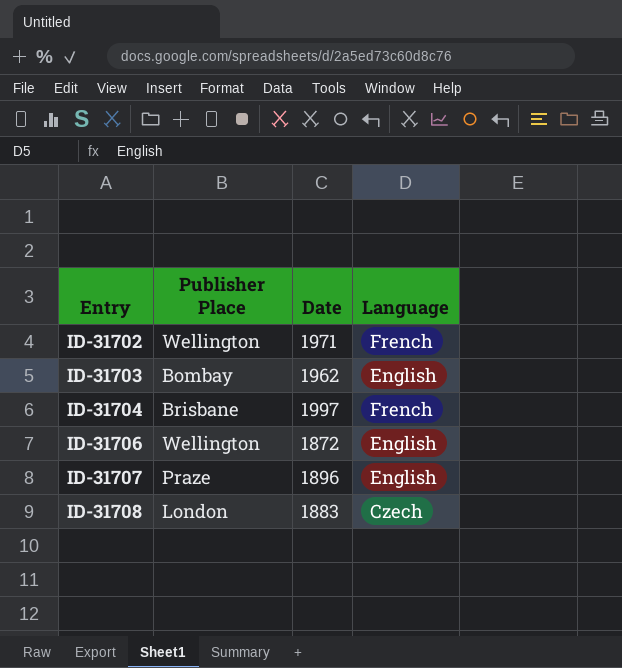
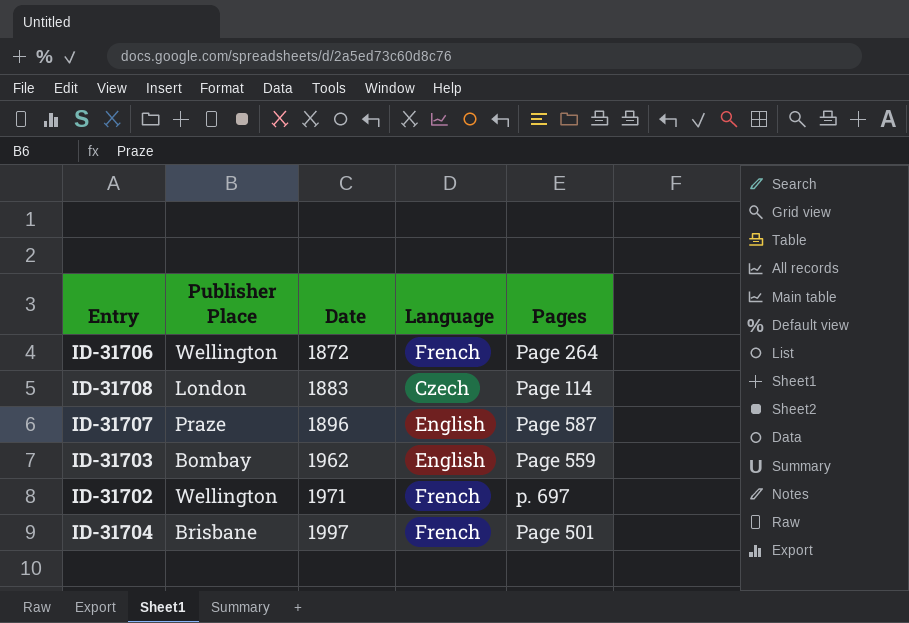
row order: Entry ascending -> Date ascending
column Pages | position: none -> 5
ID-31706 | Language: English -> French

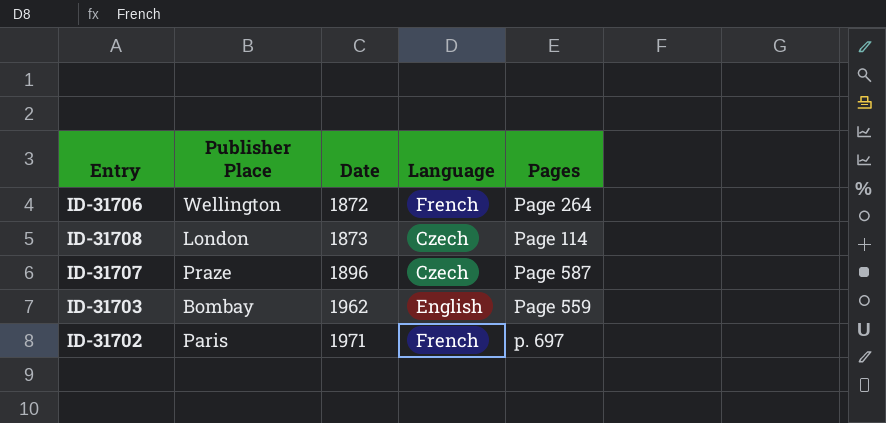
row ID-31704: Brisbane | 1997 | French | Page 501 -> none
ID-31708 | Date: 1883 -> 1873
ID-31707 | Language: English -> Czech
ID-31702 | Publisher Place: Wellington -> Paris

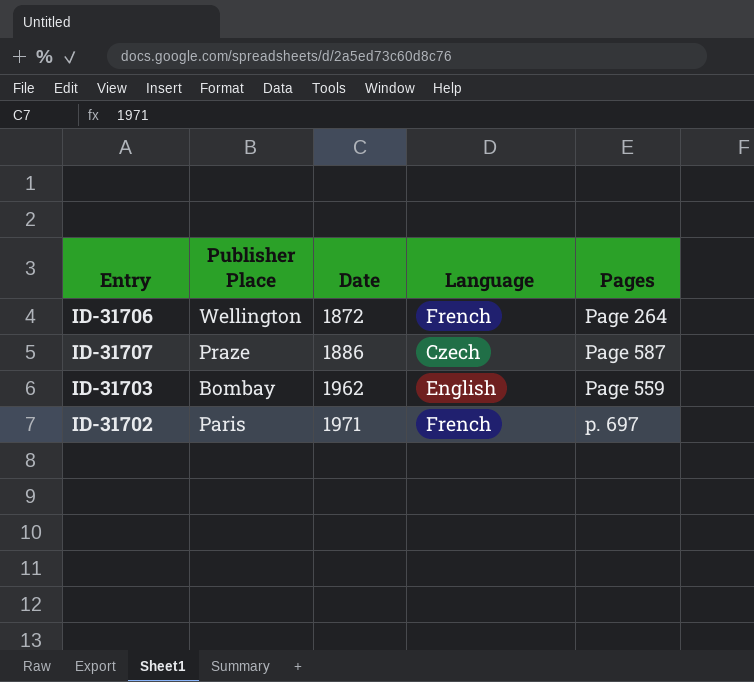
row ID-31708: London | 1873 | Czech | Page 114 -> none
ID-31707 | Date: 1896 -> 1886

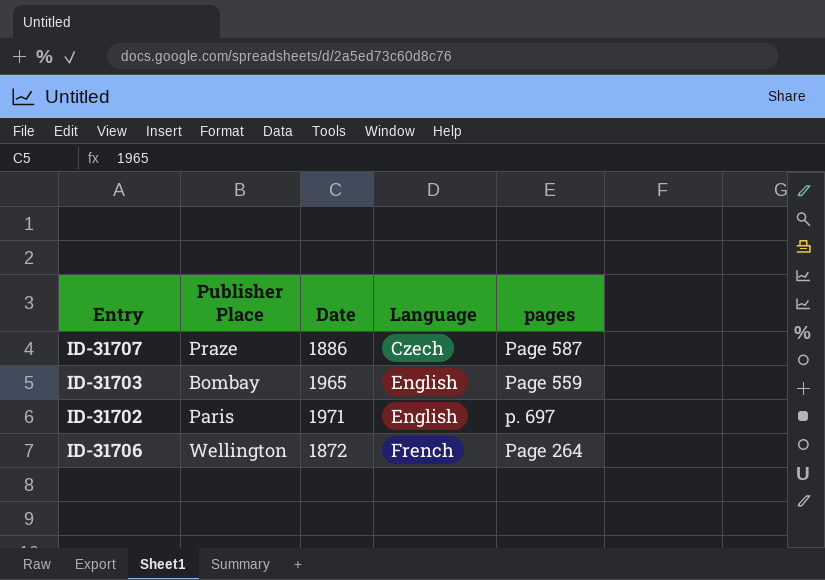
row order: Date ascending -> Language ascending
column name: Pages -> pages
ID-31703 | Date: 1962 -> 1965
ID-31702 | Language: French -> English

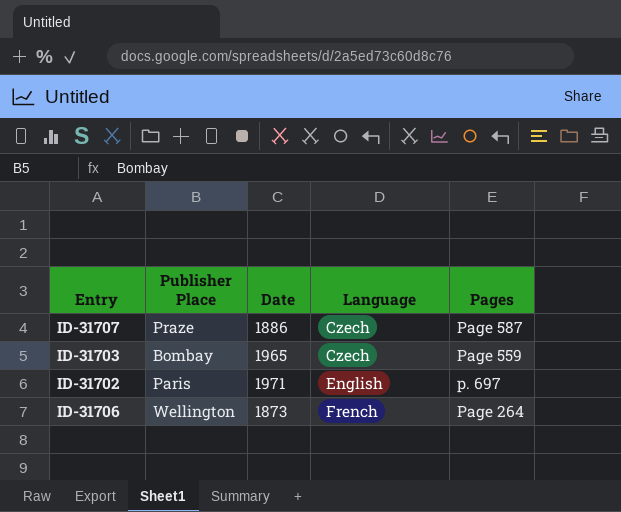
column name: pages -> Pages
ID-31703 | Language: English -> Czech
ID-31706 | Date: 1872 -> 1873

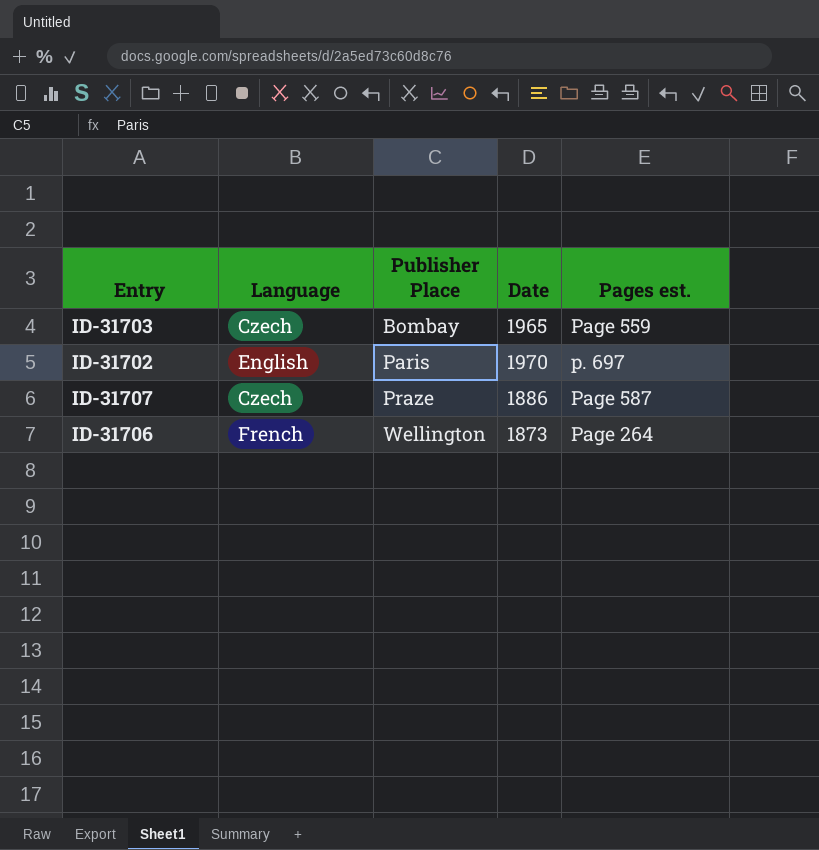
row order: Language ascending -> Publisher Place ascending
column Language | position: 4 -> 2
column name: Pages -> Pages est.
ID-31702 | Date: 1971 -> 1970

